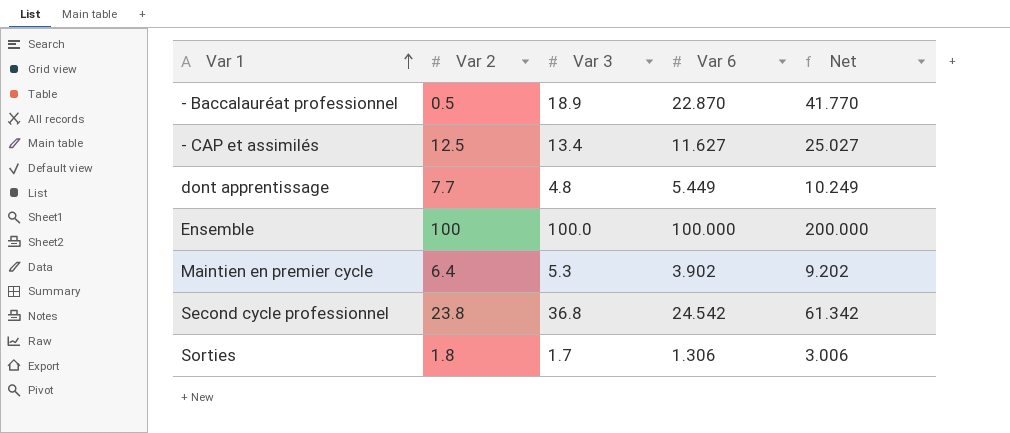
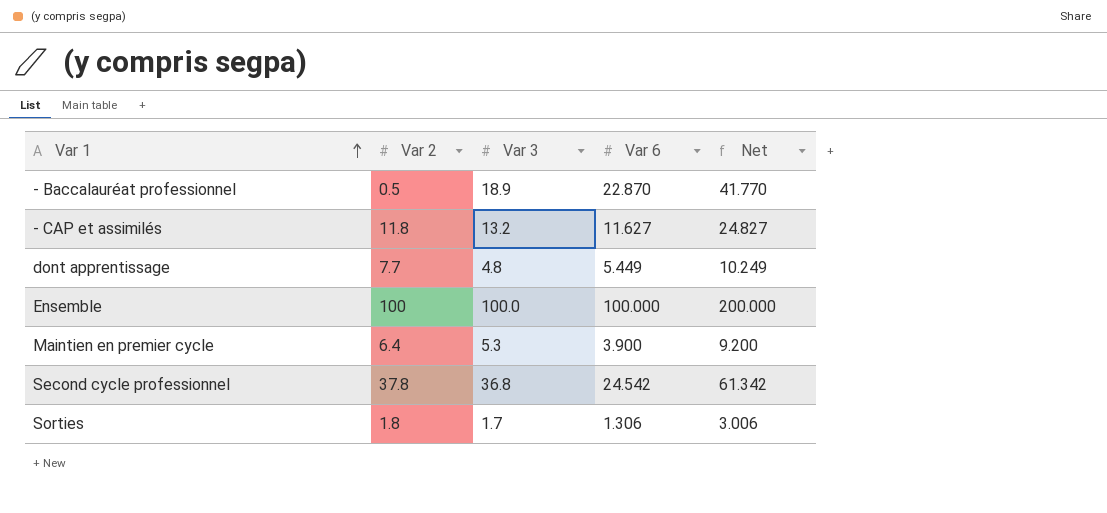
- CAP et assimilés | Var 2: 12.5 -> 11.8
- CAP et assimilés | Var 3: 13.4 -> 13.2
- CAP et assimilés | Net: 25.027 -> 24.827
Maintien en premier cycle | Var 6: 3.902 -> 3.900
Maintien en premier cycle | Net: 9.202 -> 9.200
Second cycle professionnel | Var 2: 23.8 -> 37.8

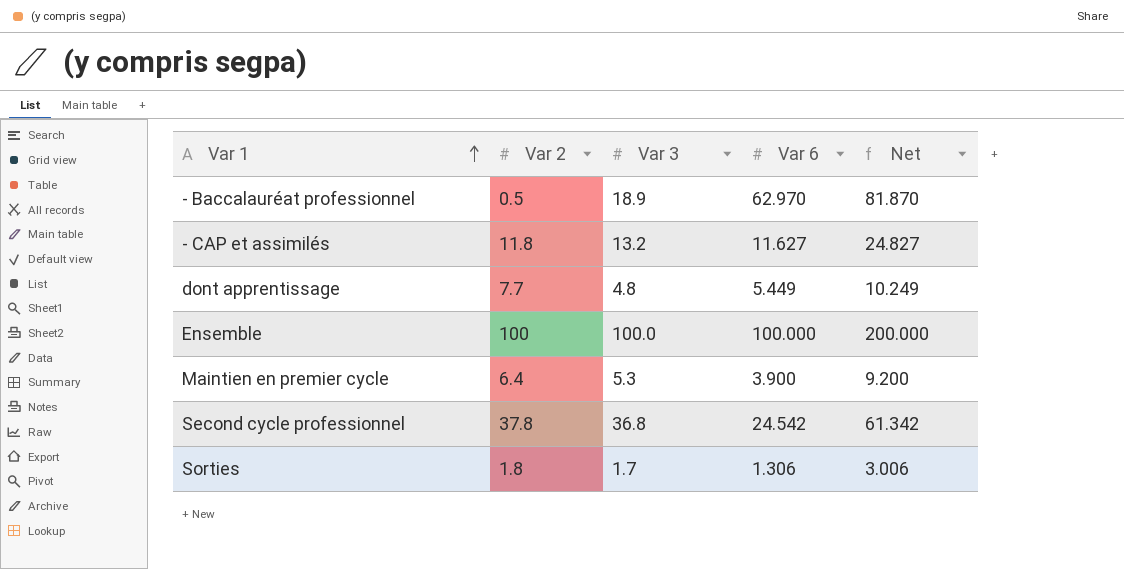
- Baccalauréat professionnel | Var 6: 22.870 -> 62.970
- Baccalauréat professionnel | Net: 41.770 -> 81.870

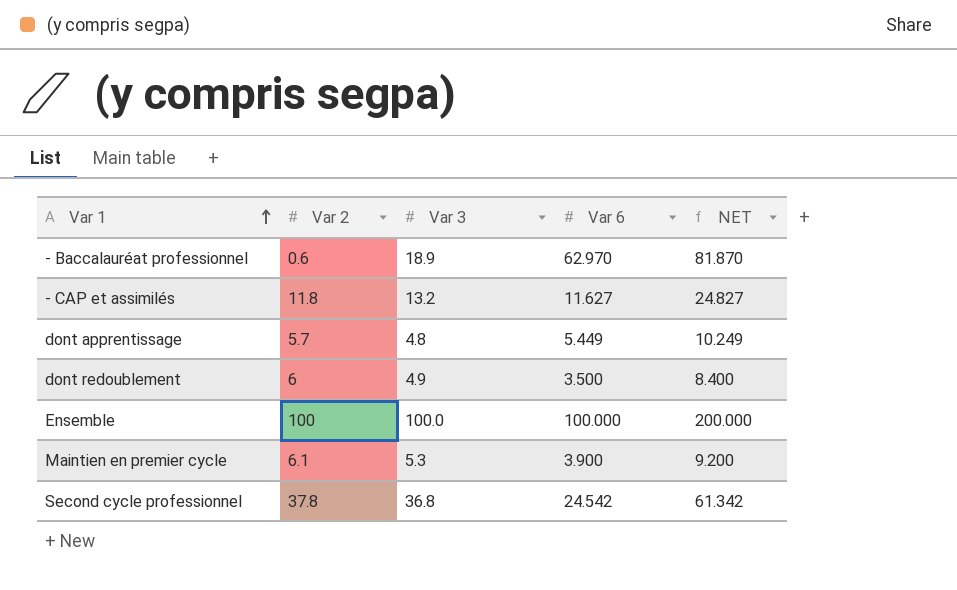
column name: Net -> NET
row Sorties: 1.8 | 1.7 | 1.306 | 3.006 -> none
- Baccalauréat professionnel | Var 2: 0.5 -> 0.6
dont apprentissage | Var 2: 7.7 -> 5.7
row dont redoublement: none -> 6 | 4.9 | 3.500 | 8.400
Maintien en premier cycle | Var 2: 6.4 -> 6.1

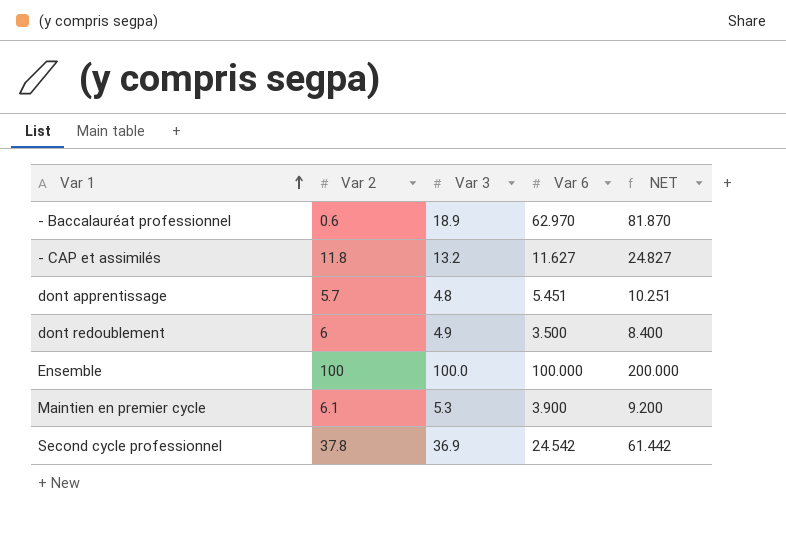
dont apprentissage | Var 6: 5.449 -> 5.451
dont apprentissage | NET: 10.249 -> 10.251
Second cycle professionnel | Var 3: 36.8 -> 36.9
Second cycle professionnel | NET: 61.342 -> 61.442

